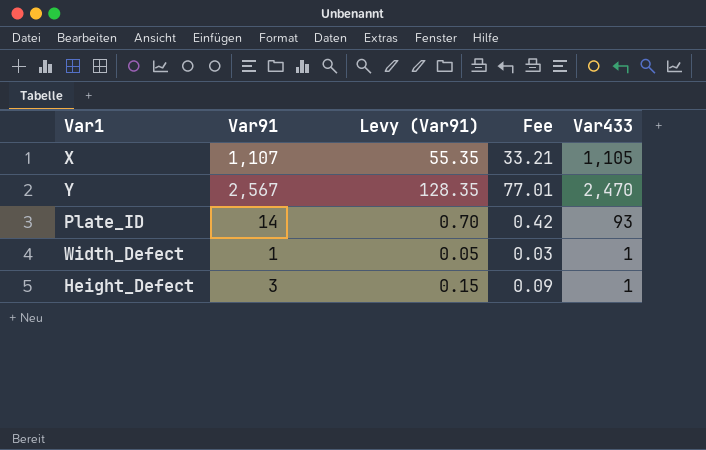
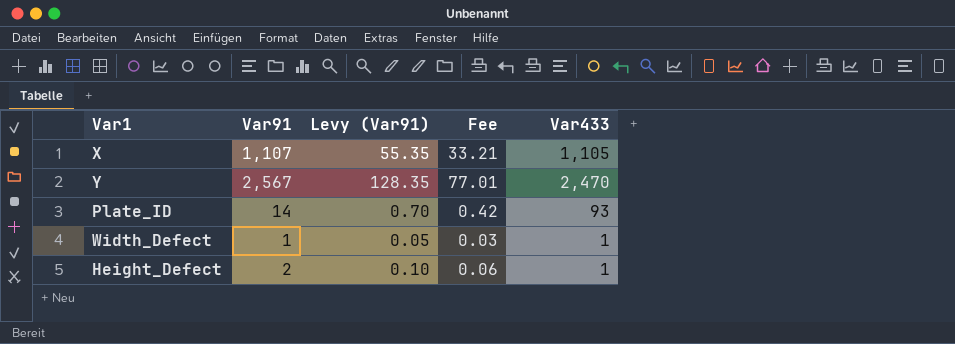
Height_Defect | Var91: 3 -> 2
Height_Defect | Levy (Var91): 0.15 -> 0.10
Height_Defect | Fee: 0.09 -> 0.06

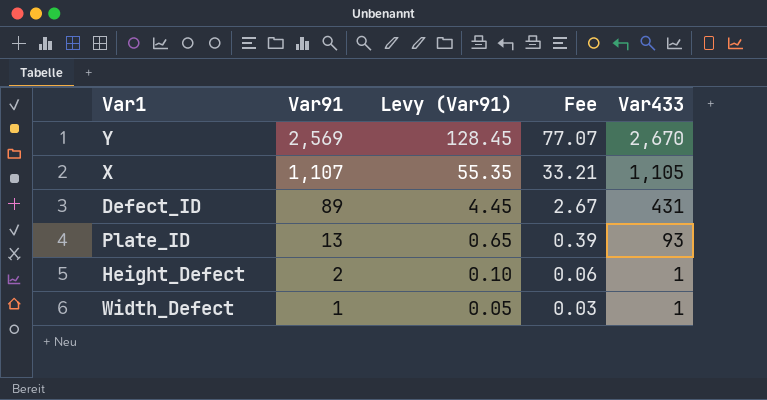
row order: none -> Var91 descending
Y | Var91: 2,567 -> 2,569
Y | Levy (Var91): 128.35 -> 128.45
Y | Fee: 77.01 -> 77.07
Y | Var433: 2,470 -> 2,670
row Defect_ID: none -> 89 | 4.45 | 2.67 | 431
Plate_ID | Var91: 14 -> 13
Plate_ID | Levy (Var91): 0.70 -> 0.65
Plate_ID | Fee: 0.42 -> 0.39

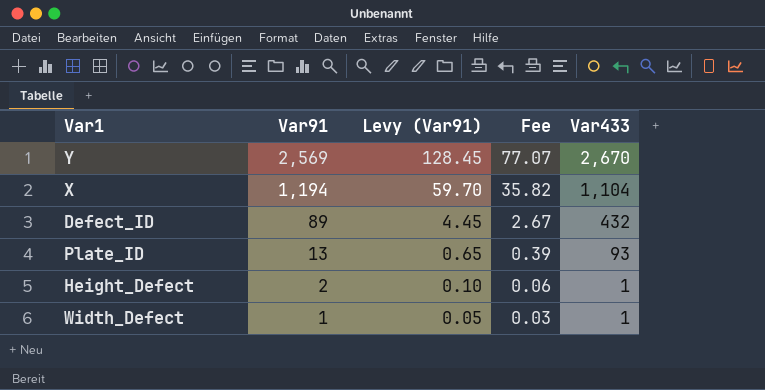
X | Var91: 1,107 -> 1,194
X | Levy (Var91): 55.35 -> 59.70
X | Fee: 33.21 -> 35.82
X | Var433: 1,105 -> 1,104
Defect_ID | Var433: 431 -> 432

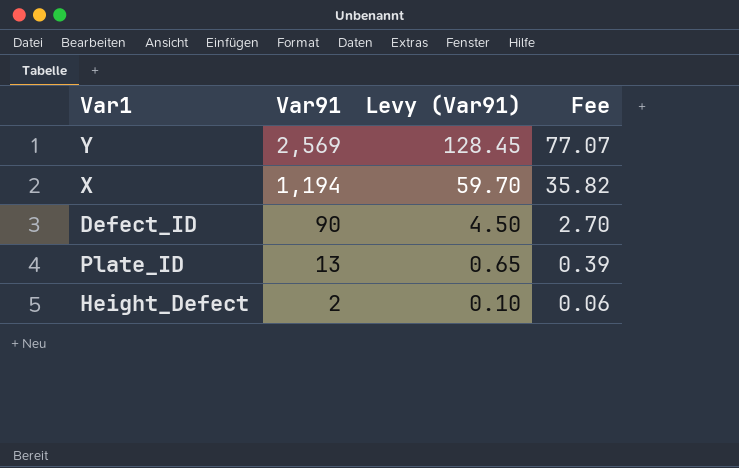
column Var433 | position: 5 -> none
row Width_Defect: 1 | 0.05 | 0.03 | 1 -> none
Defect_ID | Var91: 89 -> 90
Defect_ID | Levy (Var91): 4.45 -> 4.50
Defect_ID | Fee: 2.67 -> 2.70

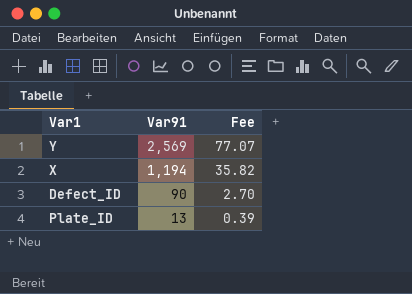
column Levy (Var91) | formula: [Var91] * 0.05 -> none
row Height_Defect: 2 | 0.10 | 0.06 -> none

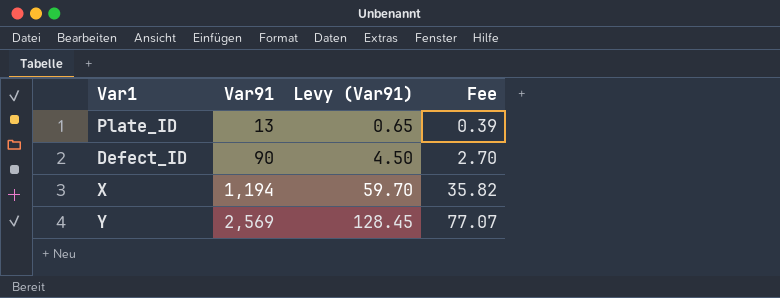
row order: Var91 descending -> Var91 ascending
column Levy (Var91) | formula: none -> [Var91] * 0.05

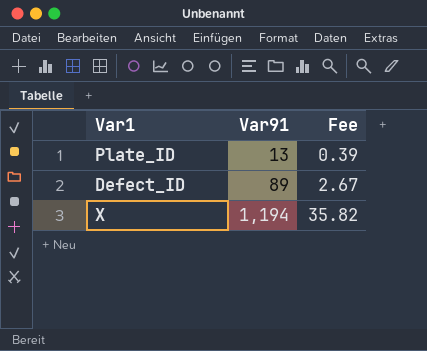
column Levy (Var91) | formula: [Var91] * 0.05 -> none
row Y: 2,569 | 128.45 | 77.07 -> none
Defect_ID | Var91: 90 -> 89
Defect_ID | Fee: 2.70 -> 2.67

